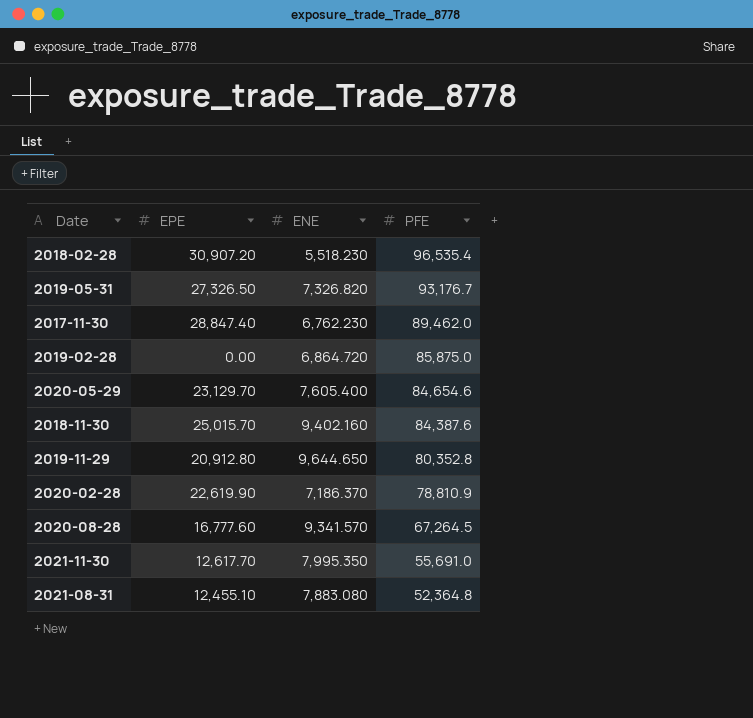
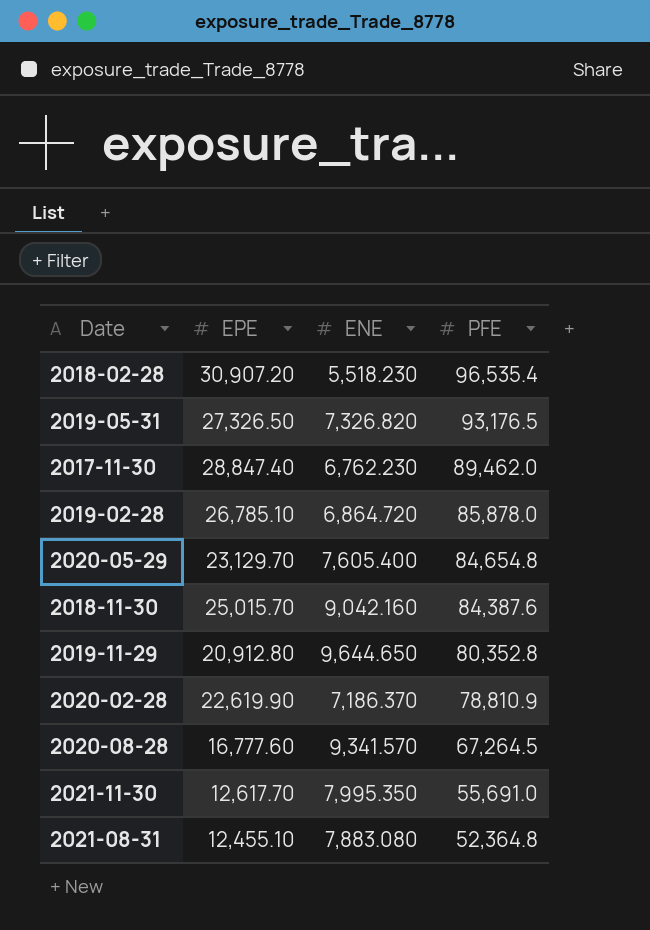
2019-05-31 | PFE: 93,176.7 -> 93,176.5
2019-02-28 | EPE: 0.00 -> 26,785.10
2019-02-28 | PFE: 85,875.0 -> 85,878.0
2020-05-29 | PFE: 84,654.6 -> 84,654.8
2018-11-30 | ENE: 9,402.160 -> 9,042.160

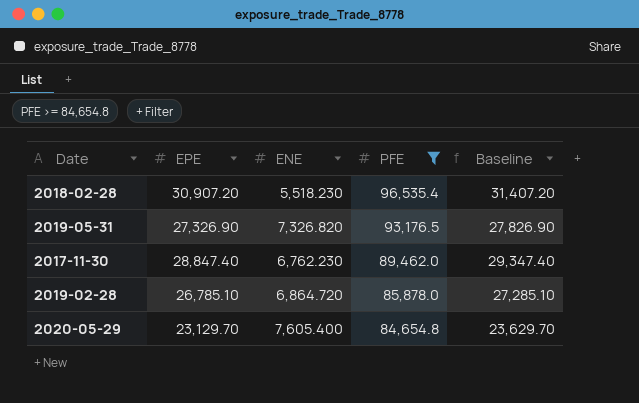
filter: none -> PFE >= 84,654.8
column Baseline | formula: none -> [EPE] + 500
2019-05-31 | EPE: 27,326.50 -> 27,326.90

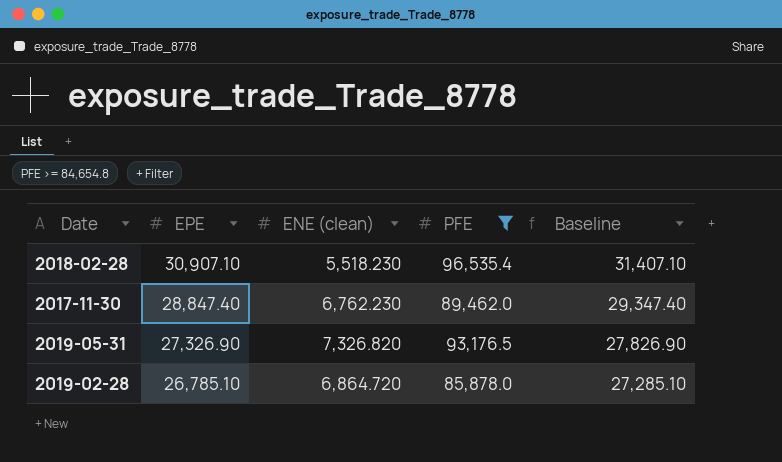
row order: PFE descending -> EPE descending
column name: ENE -> ENE (clean)
row 2020-05-29: 23,129.70 | 7,605.400 | 84,654.8 | 23,629.70 -> none
2018-02-28 | EPE: 30,907.20 -> 30,907.10
2018-02-28 | Baseline: 31,407.20 -> 31,407.10

